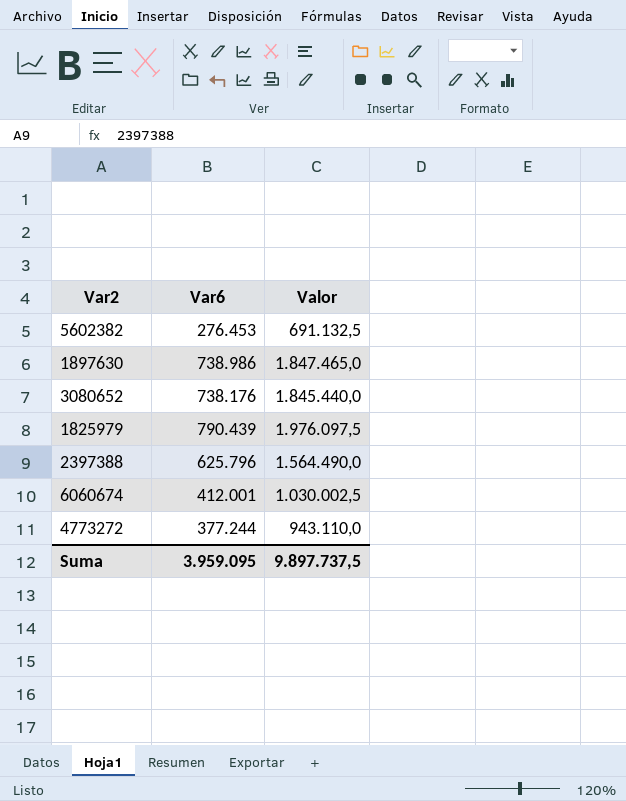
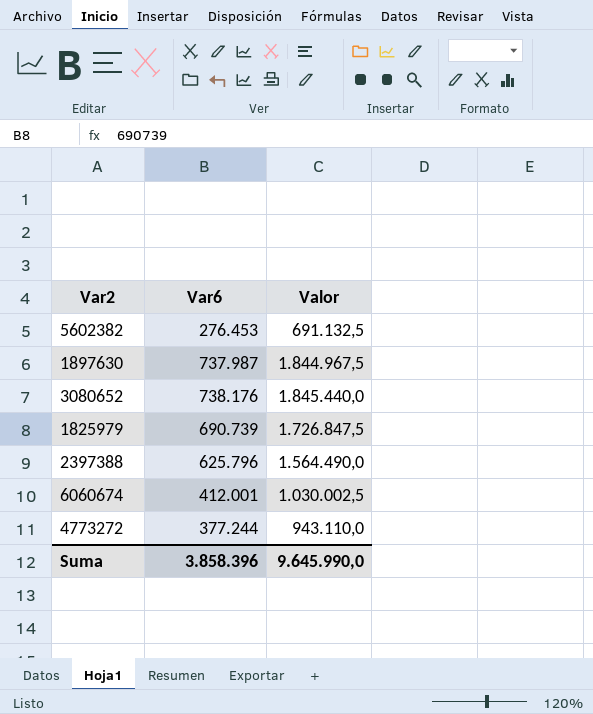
1897630 | Var6: 738.986 -> 737.987
1897630 | Valor: 1.847.465,0 -> 1.844.967,5
1825979 | Var6: 790.439 -> 690.739
1825979 | Valor: 1.976.097,5 -> 1.726.847,5
Suma | Var6: 3.959.095 -> 3.858.396
Suma | Valor: 9.897.737,5 -> 9.645.990,0

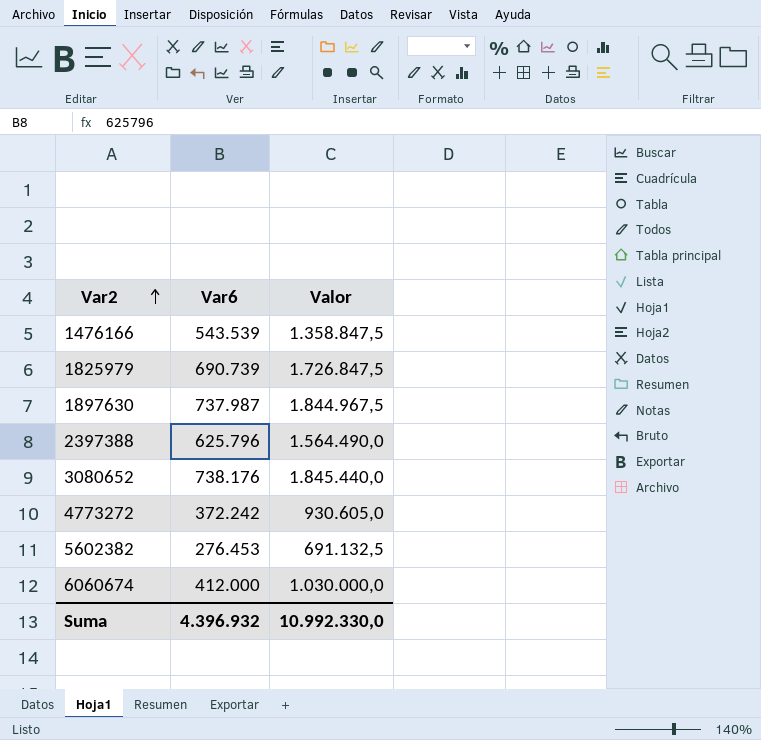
row order: none -> Var2 ascending
row 1476166: none -> 543.539 | 1.358.847,5
4773272 | Var6: 377.244 -> 372.242
4773272 | Valor: 943.110,0 -> 930.605,0
6060674 | Var6: 412.001 -> 412.000
6060674 | Valor: 1.030.002,5 -> 1.030.000,0
Suma | Var6: 3.858.396 -> 4.396.932
Suma | Valor: 9.645.990,0 -> 10.992.330,0

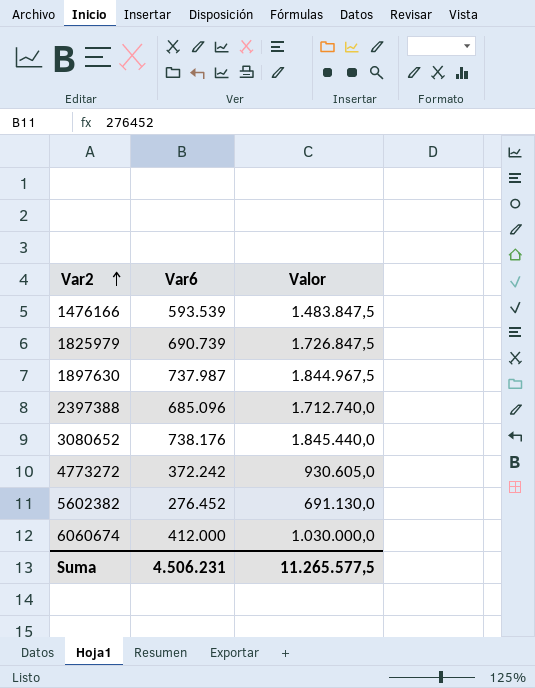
1476166 | Var6: 543.539 -> 593.539
1476166 | Valor: 1.358.847,5 -> 1.483.847,5
2397388 | Var6: 625.796 -> 685.096
2397388 | Valor: 1.564.490,0 -> 1.712.740,0
5602382 | Var6: 276.453 -> 276.452
5602382 | Valor: 691.132,5 -> 691.130,0
Suma | Var6: 4.396.932 -> 4.506.231
Suma | Valor: 10.992.330,0 -> 11.265.577,5

